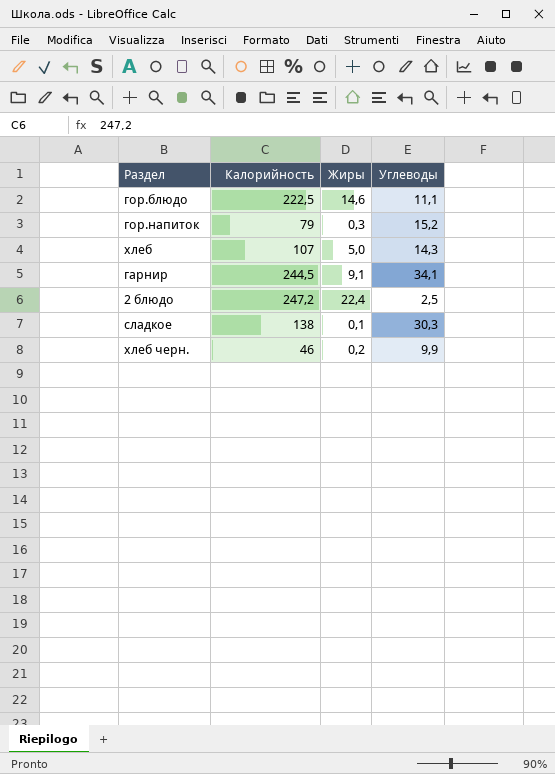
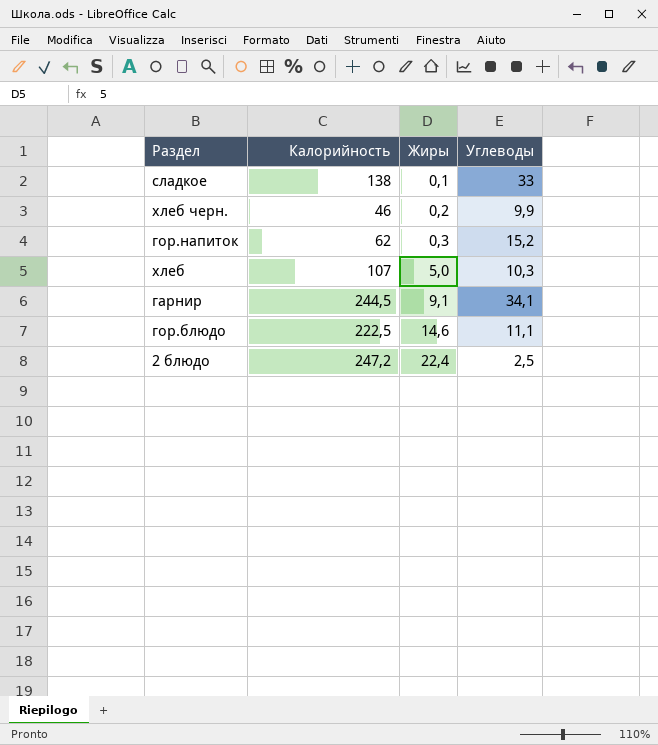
row order: none -> Жиры ascending
сладкое | Углеводы: 30,3 -> 33
гор.напиток | Калорийность: 79 -> 62
хлеб | Углеводы: 14,3 -> 10,3

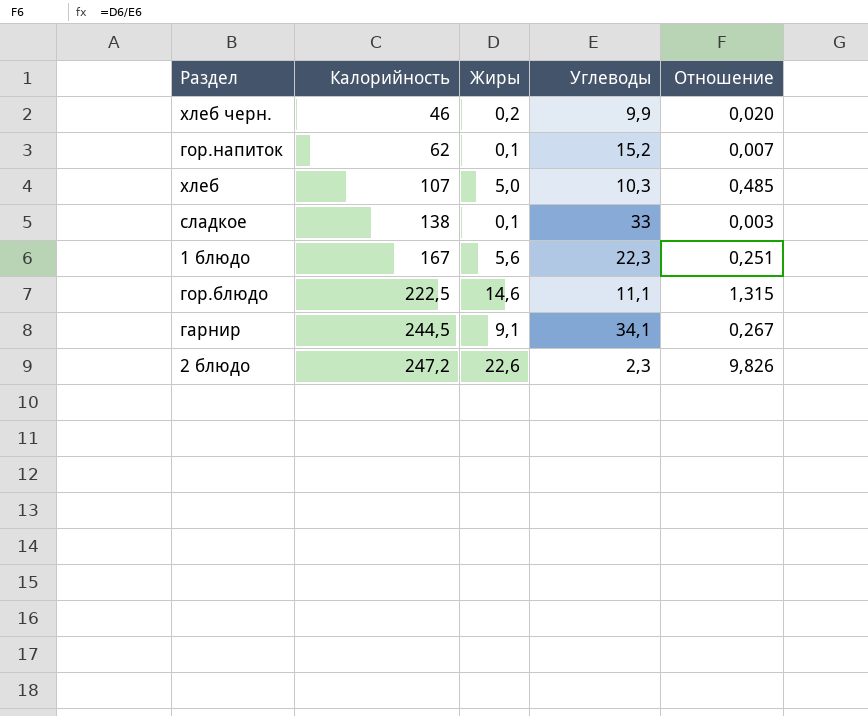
row order: Жиры ascending -> Калорийность ascending
column Отношение | formula: none -> [Жиры] / [Углеводы]
гор.напиток | Жиры: 0,3 -> 0,1
row 1 блюдо: none -> 167 | 5,6 | 22,3 | 0,251
2 блюдо | Жиры: 22,4 -> 22,6
2 блюдо | Углеводы: 2,5 -> 2,3

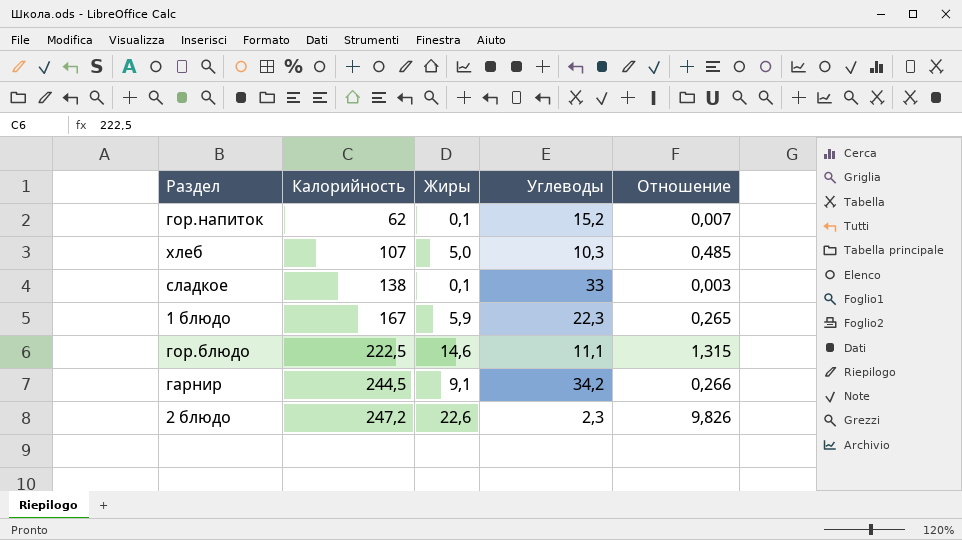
row хлеб черн.: 46 | 0,2 | 9,9 | 0,020 -> none
1 блюдо | Жиры: 5,6 -> 5,9
1 блюдо | Отношение: 0,251 -> 0,265
гарнир | Углеводы: 34,1 -> 34,2
гарнир | Отношение: 0,267 -> 0,266

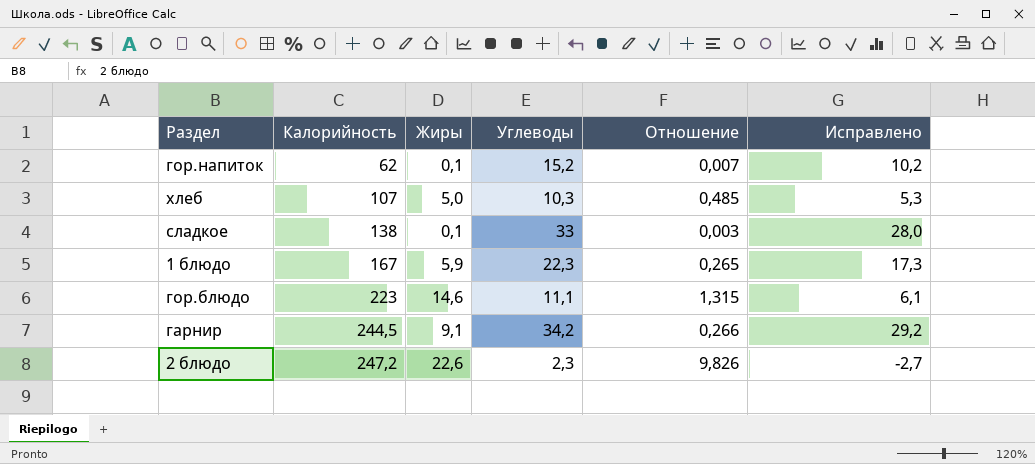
column Исправлено | formula: none -> [Углеводы] - 5
гор.блюдо | Калорийность: 222,5 -> 223

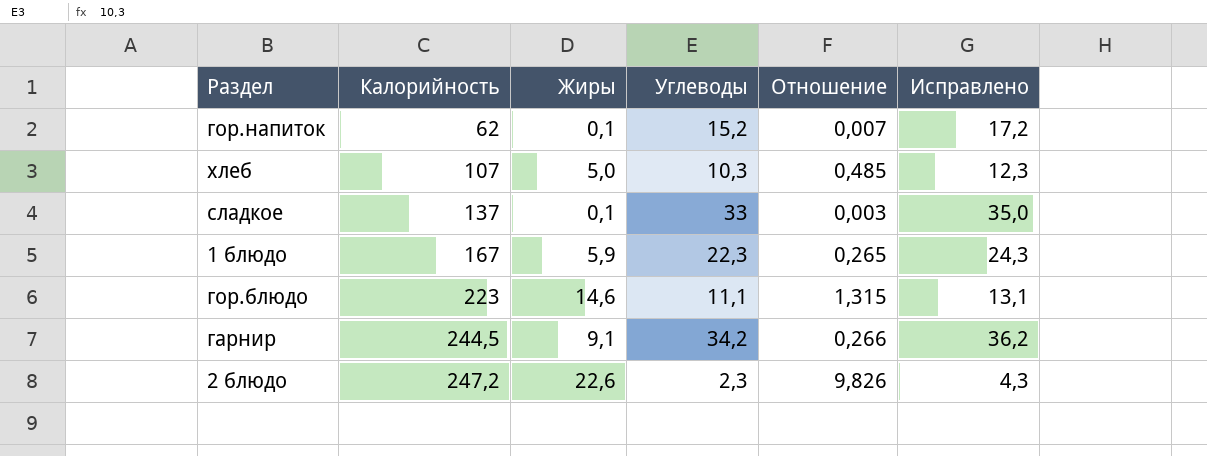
column Исправлено | formula: [Углеводы] - 5 -> [Углеводы] + 2
сладкое | Калорийность: 138 -> 137

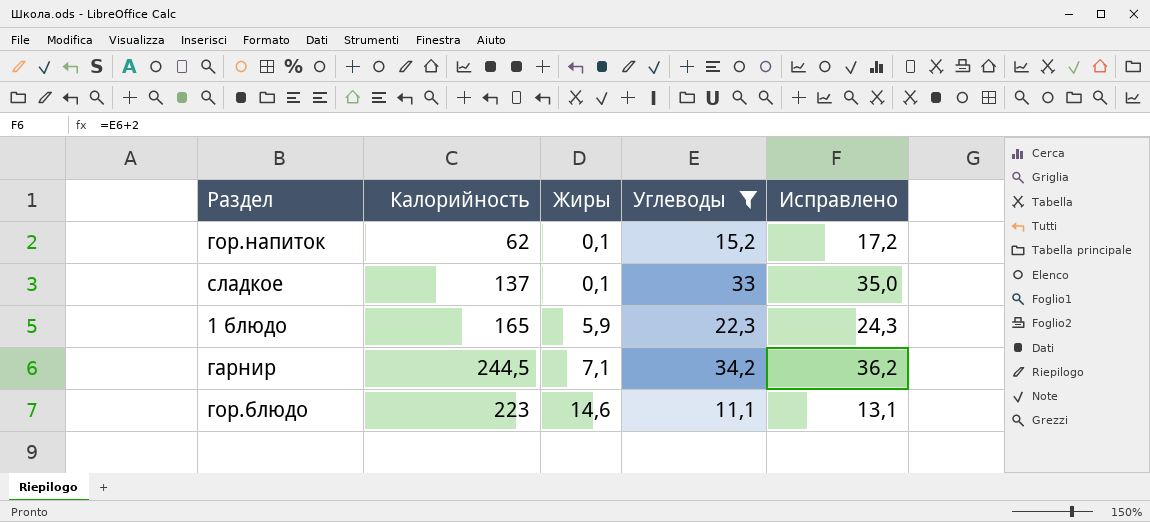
filter: none -> Углеводы >= 11,1
row order: Калорийность ascending -> Жиры ascending
column Отношение | formula: [Жиры] / [Углеводы] -> none
1 блюдо | Калорийность: 167 -> 165
гарнир | Жиры: 9,1 -> 7,1

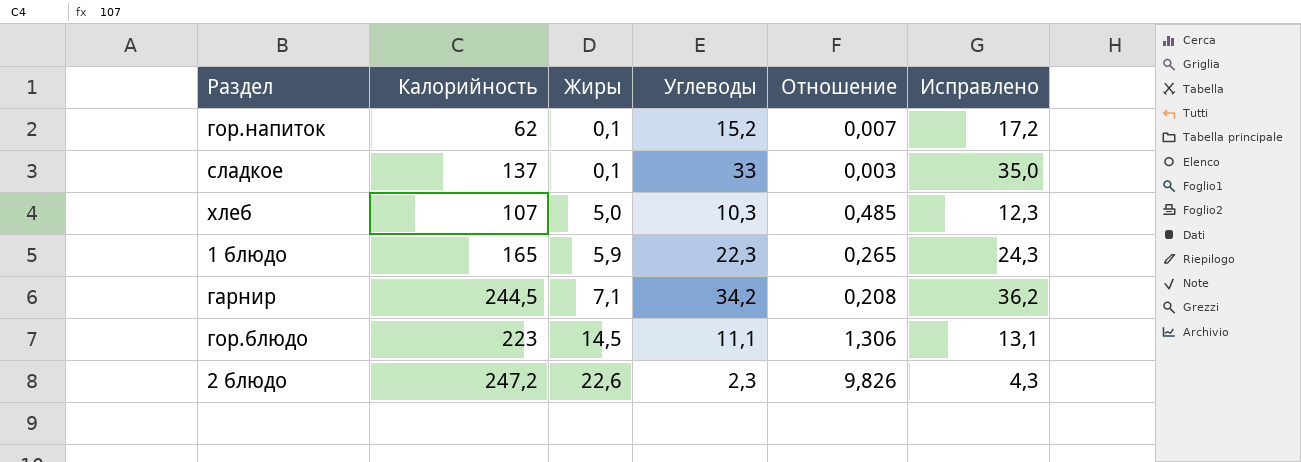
filter: Углеводы >= 11,1 -> none
column Отношение | formula: none -> [Жиры] / [Углеводы]
гор.блюдо | Жиры: 14,6 -> 14,5

